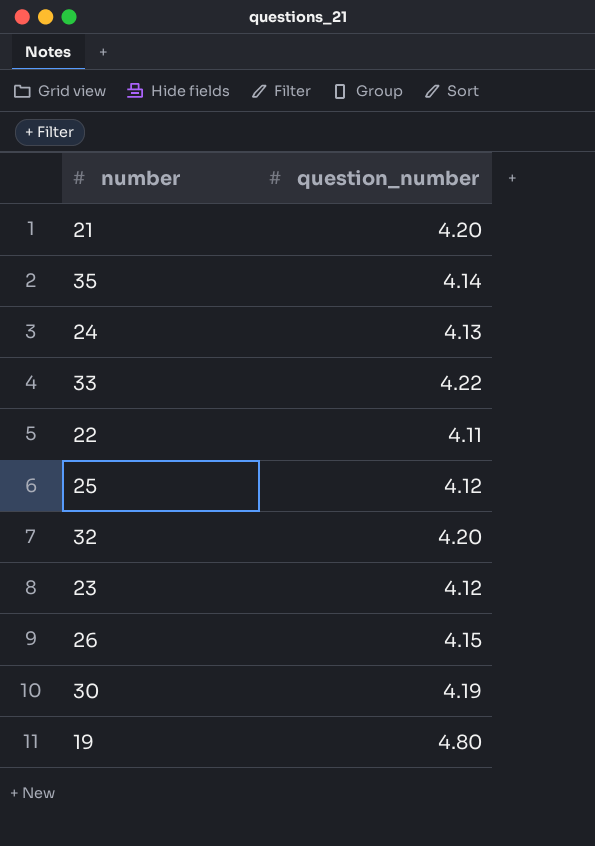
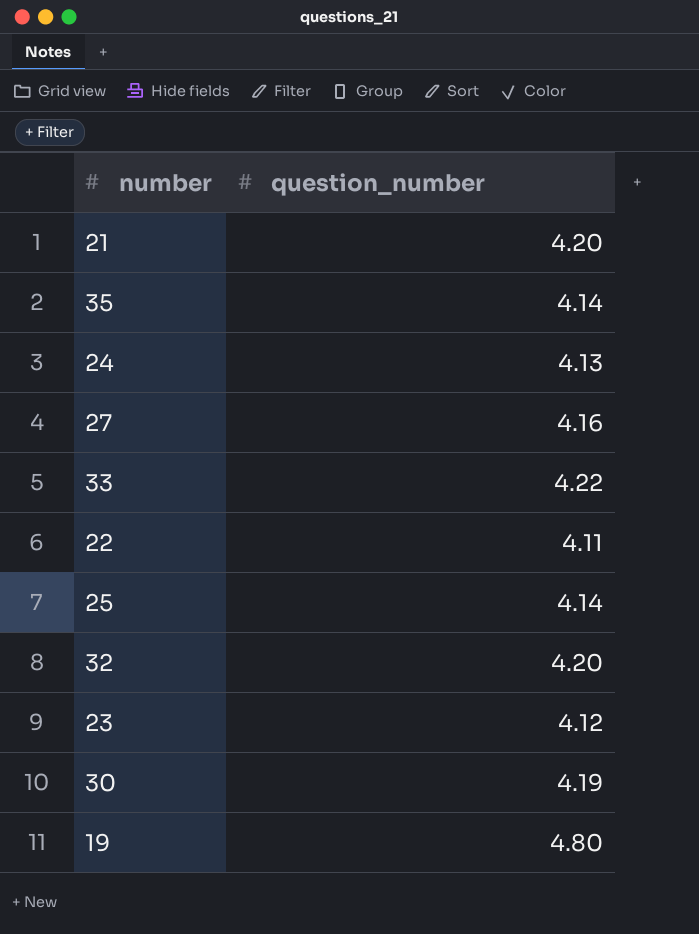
row 26: 4.15 -> none
row 27: none -> 4.16
25 | question_number: 4.12 -> 4.14

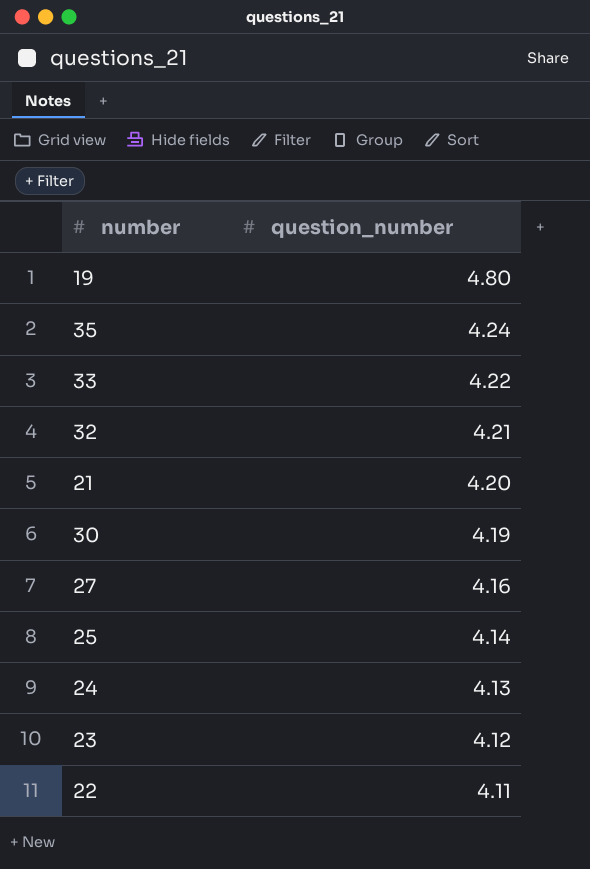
row order: none -> question_number descending
35 | question_number: 4.14 -> 4.24
32 | question_number: 4.20 -> 4.21

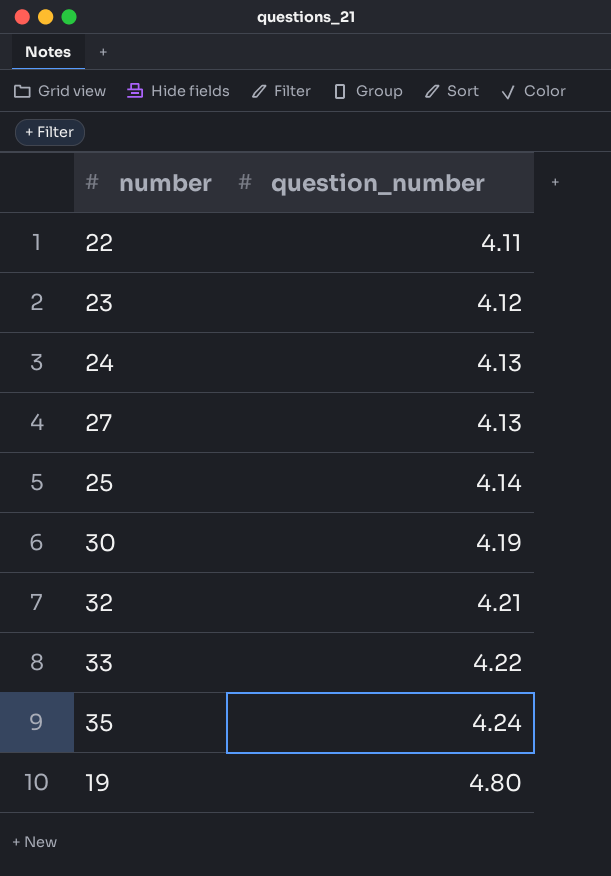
row order: question_number descending -> question_number ascending
row 21: 4.20 -> none
27 | question_number: 4.16 -> 4.13

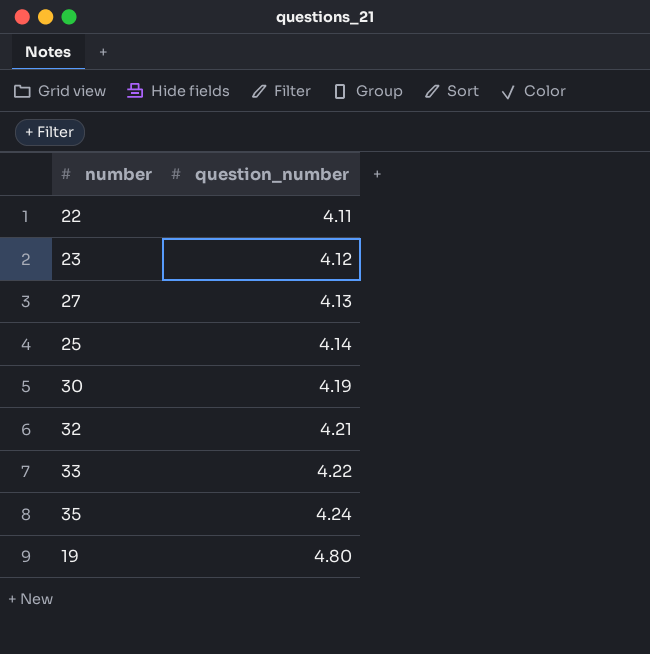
row 24: 4.13 -> none

